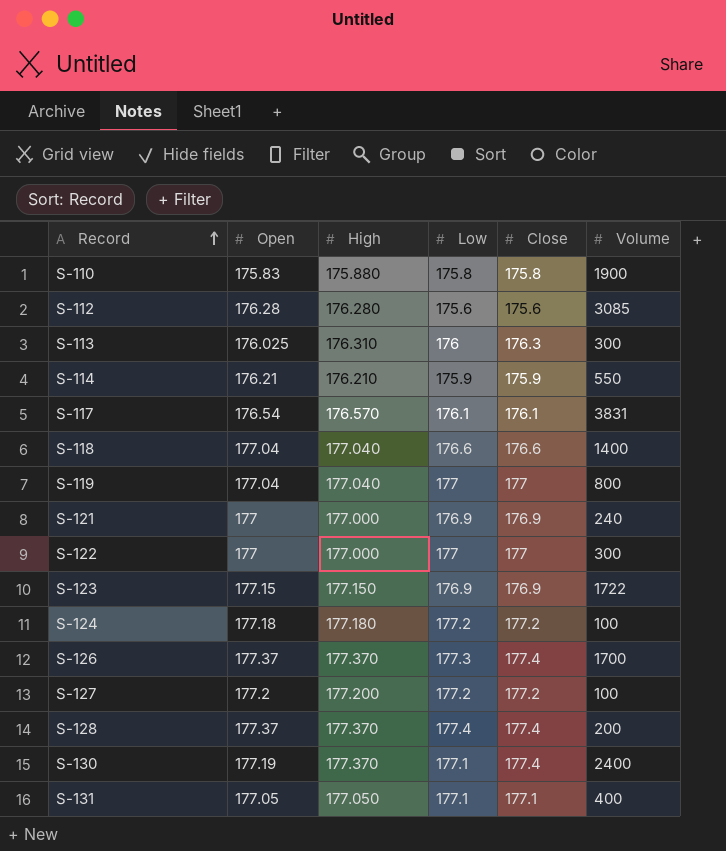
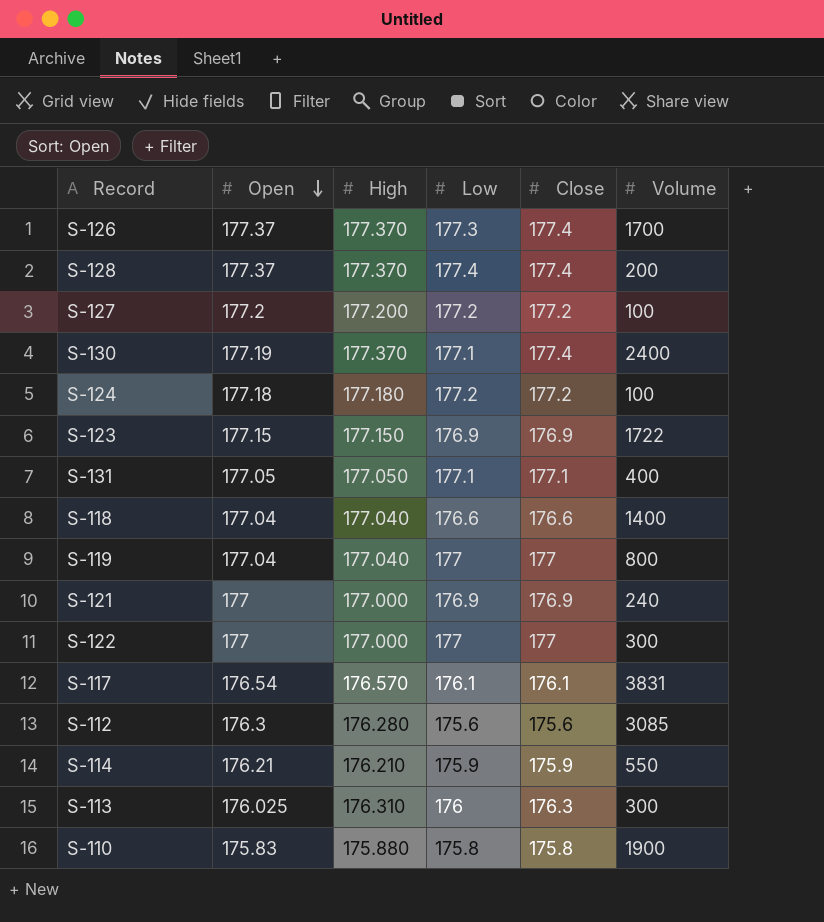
row order: Record ascending -> Open descending
S-112 | Open: 176.28 -> 176.3

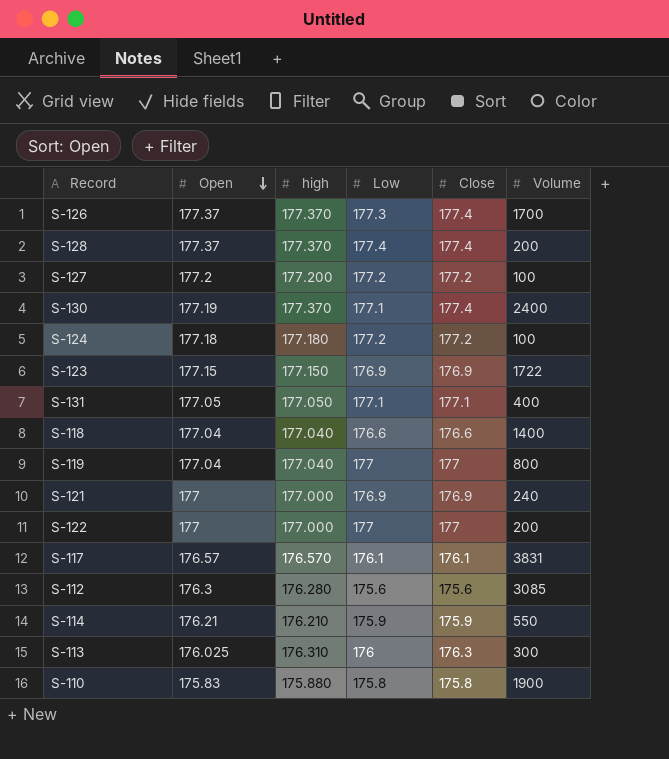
column name: High -> high
S-122 | Volume: 300 -> 200
S-117 | Open: 176.54 -> 176.57

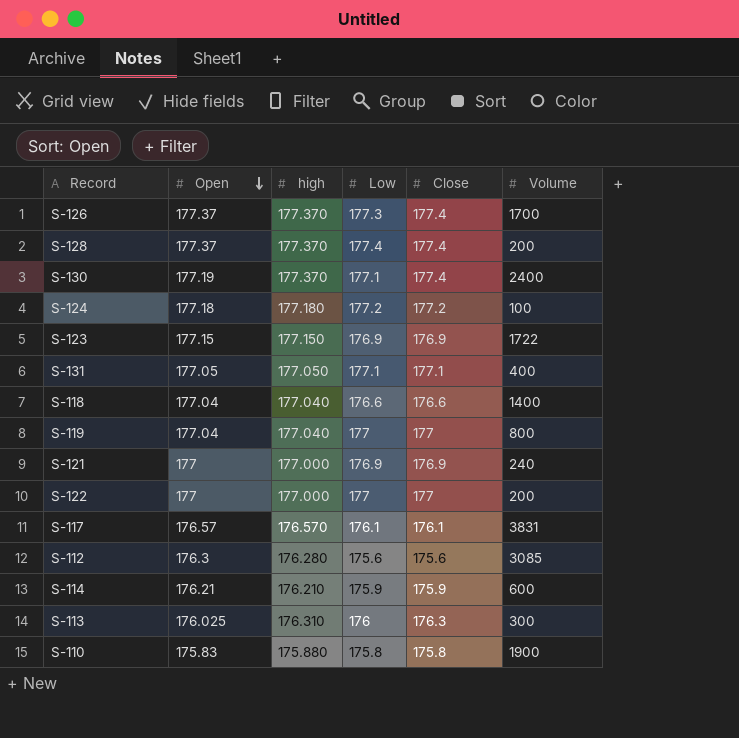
row S-127: 177.2 | 177.200 | 177.2 | 177.2 | 100 -> none
S-114 | Volume: 550 -> 600

